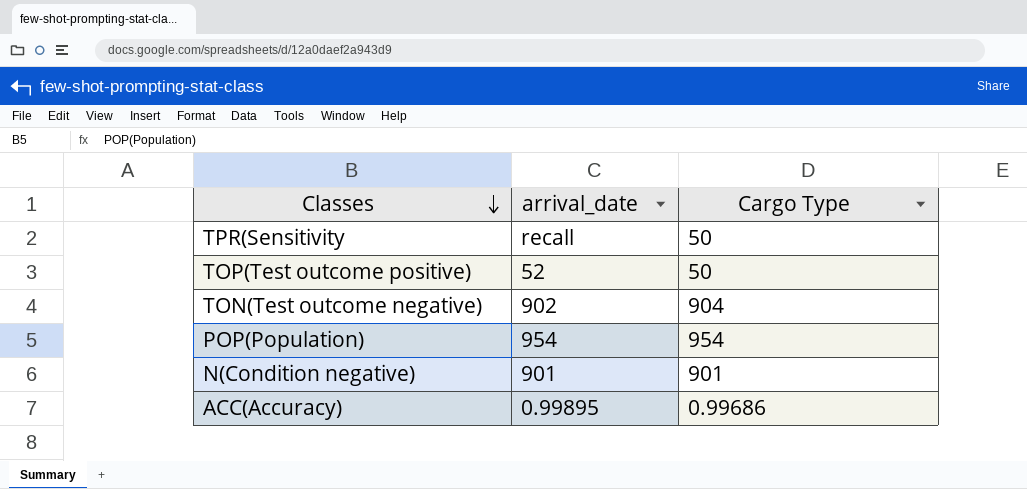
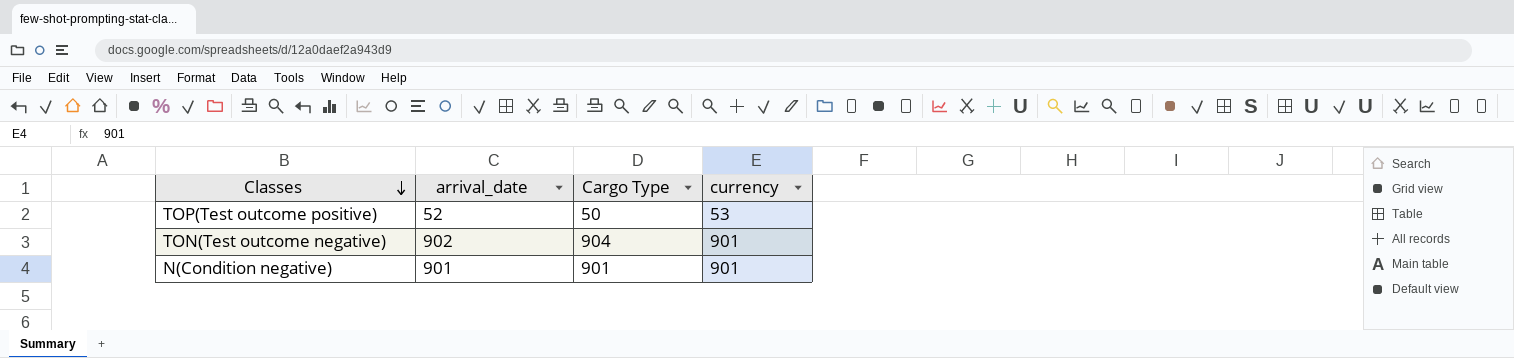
column currency | position: none -> 4
row TPR(Sensitivity: recall | 50 -> none
row POP(Population): 954 | 954 -> none
row ACC(Accuracy): 0.99895 | 0.99686 -> none

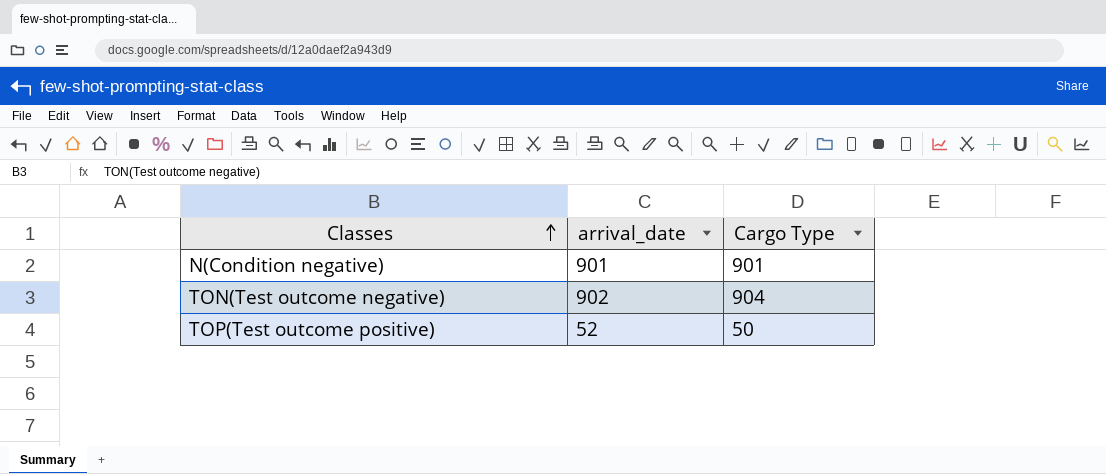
row order: Classes descending -> Classes ascending
column currency | position: 4 -> none

